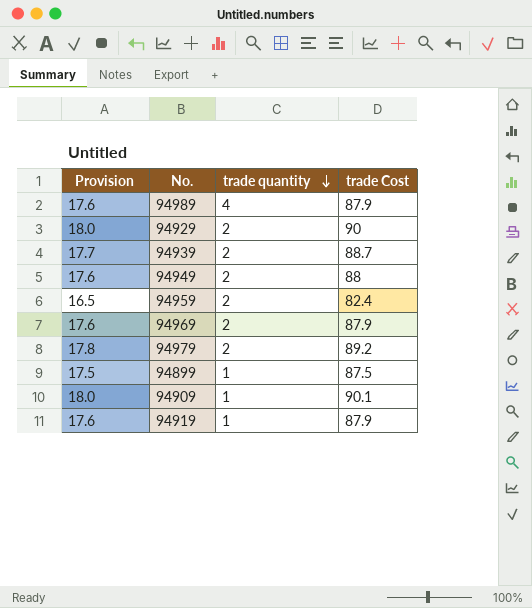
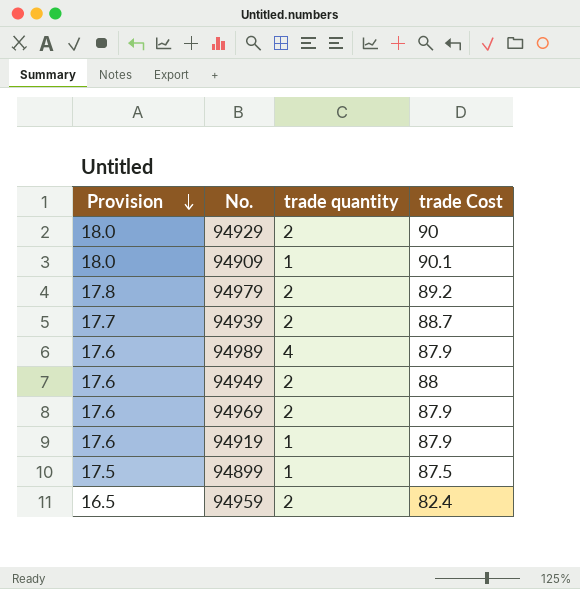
row order: trade quantity descending -> Provision descending

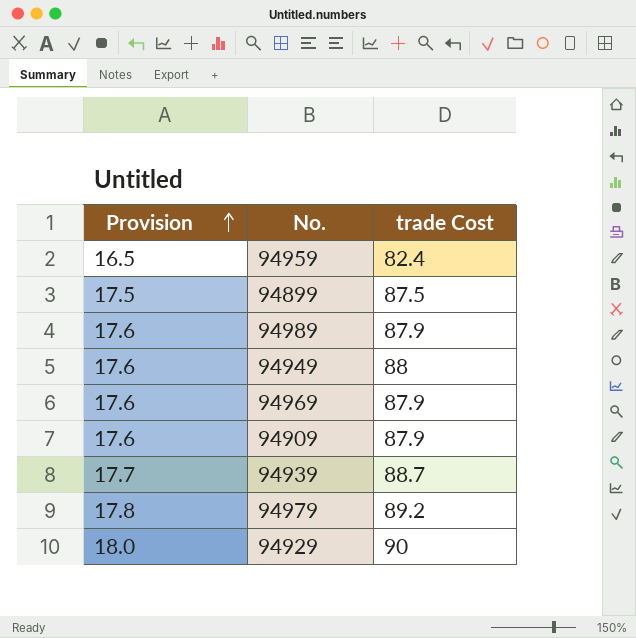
row order: Provision descending -> Provision ascending
column trade quantity | position: 3 -> none
row 94919: 17.6 | 1 | 87.9 -> none
94909 | Provision: 18.0 -> 17.6
94909 | trade Cost: 90.1 -> 87.9

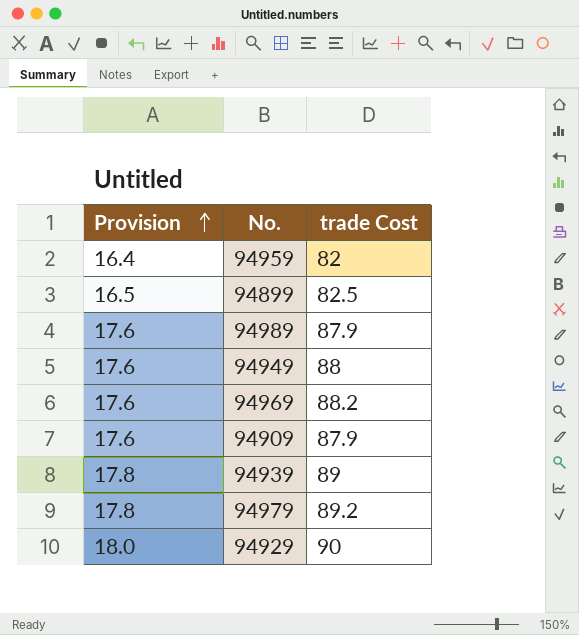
94959 | Provision: 16.5 -> 16.4
94959 | trade Cost: 82.4 -> 82
94899 | Provision: 17.5 -> 16.5
94899 | trade Cost: 87.5 -> 82.5
94969 | trade Cost: 87.9 -> 88.2
94939 | Provision: 17.7 -> 17.8
94939 | trade Cost: 88.7 -> 89

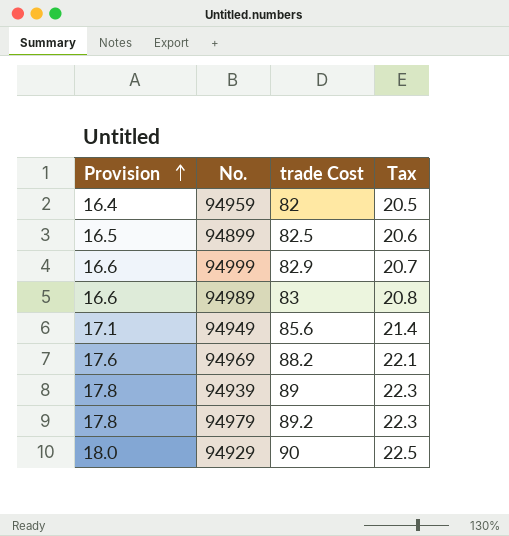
column Tax | formula: none -> [trade Cost] * 0.25
row 94909: 17.6 | 87.9 -> none
row 94999: none -> 16.6 | 82.9 | 20.7
94989 | Provision: 17.6 -> 16.6
94989 | trade Cost: 87.9 -> 83
94949 | Provision: 17.6 -> 17.1
94949 | trade Cost: 88 -> 85.6

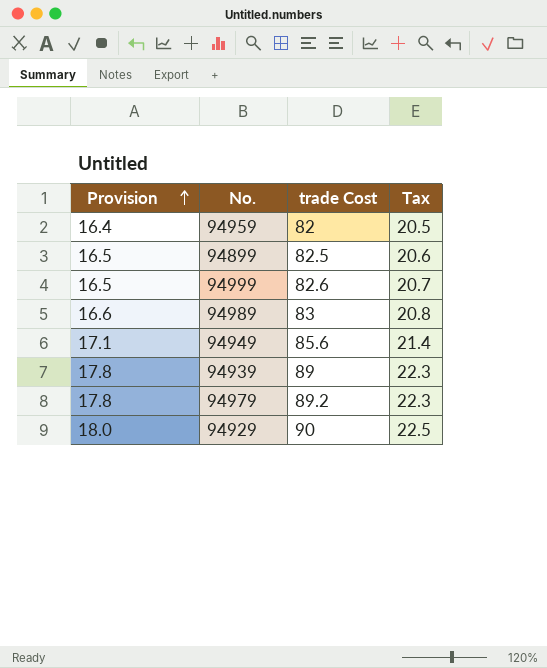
row 94969: 17.6 | 88.2 | 22.1 -> none
94999 | Provision: 16.6 -> 16.5
94999 | trade Cost: 82.9 -> 82.6

